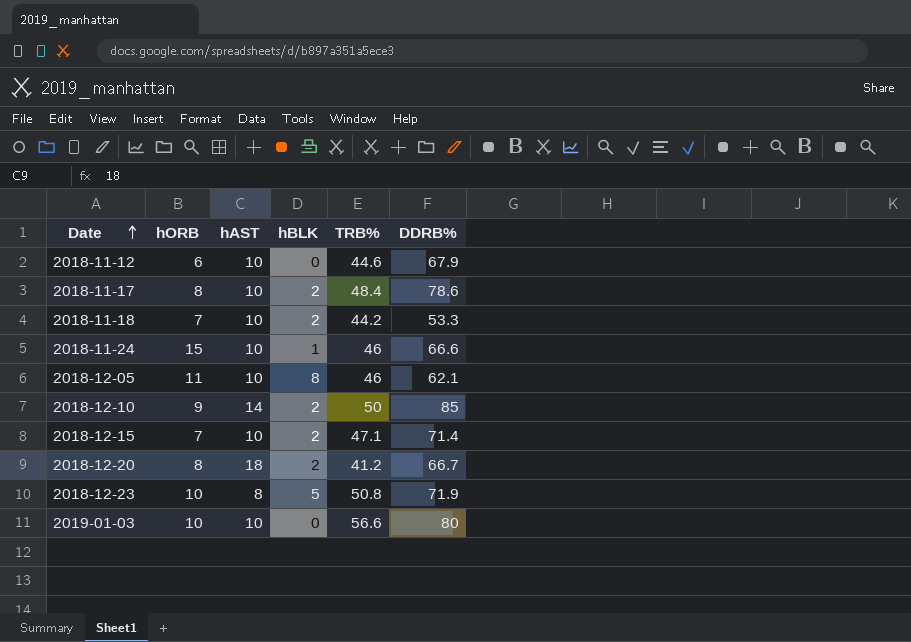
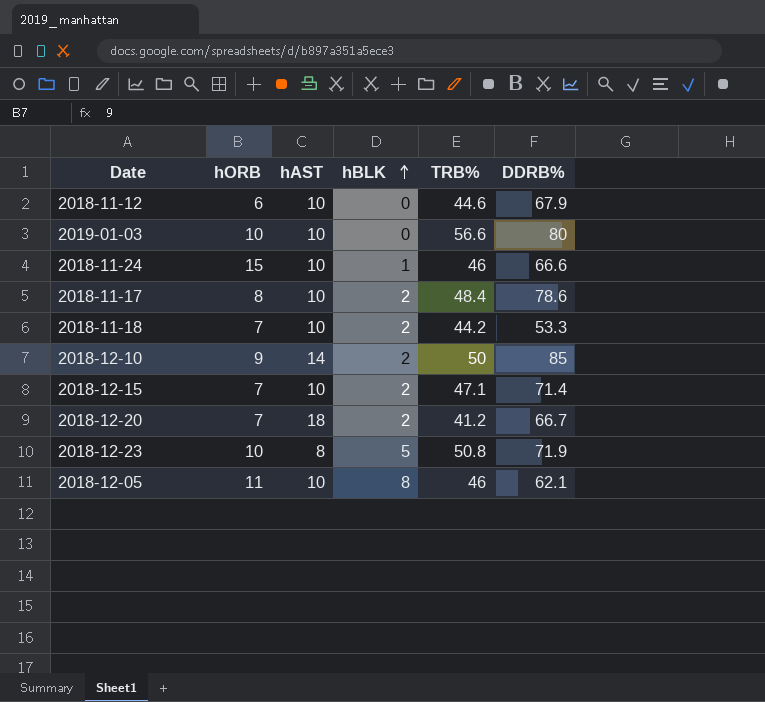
row order: Date ascending -> hBLK ascending
2018-12-20 | hORB: 8 -> 7

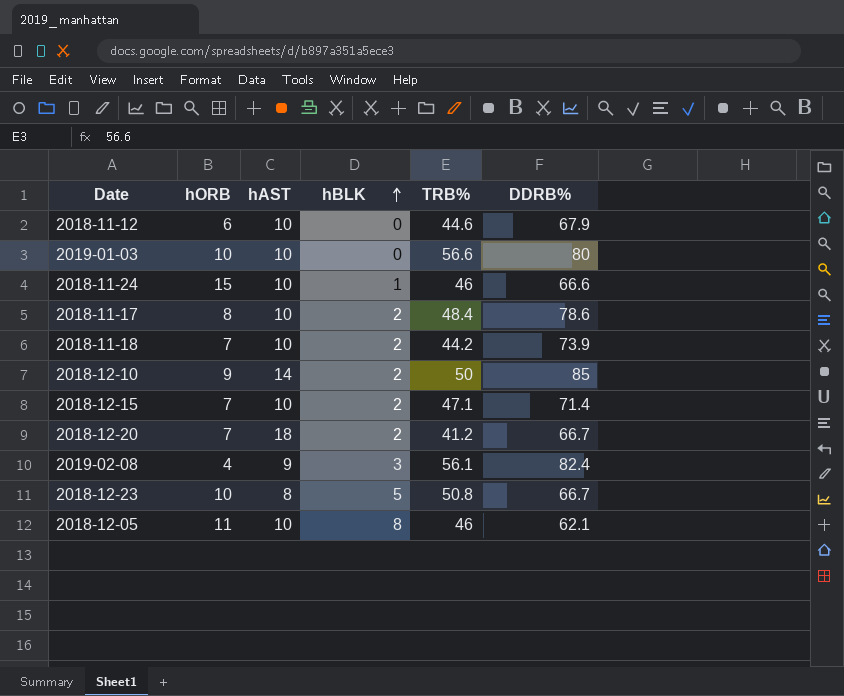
2018-11-18 | DDRB%: 53.3 -> 73.9
row 2019-02-08: none -> 4 | 9 | 3 | 56.1 | 82.4
2018-12-23 | DDRB%: 71.9 -> 66.7

